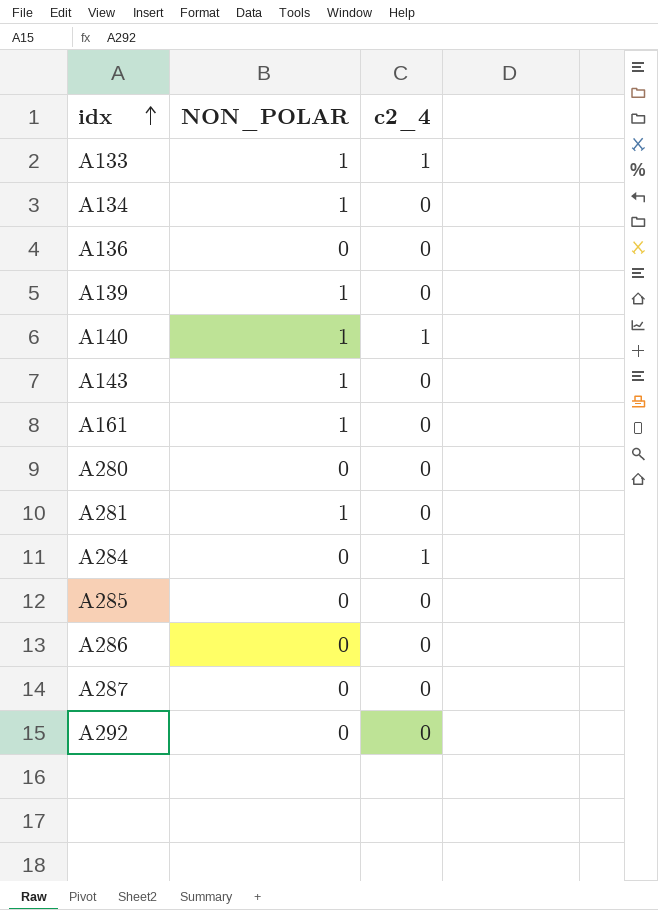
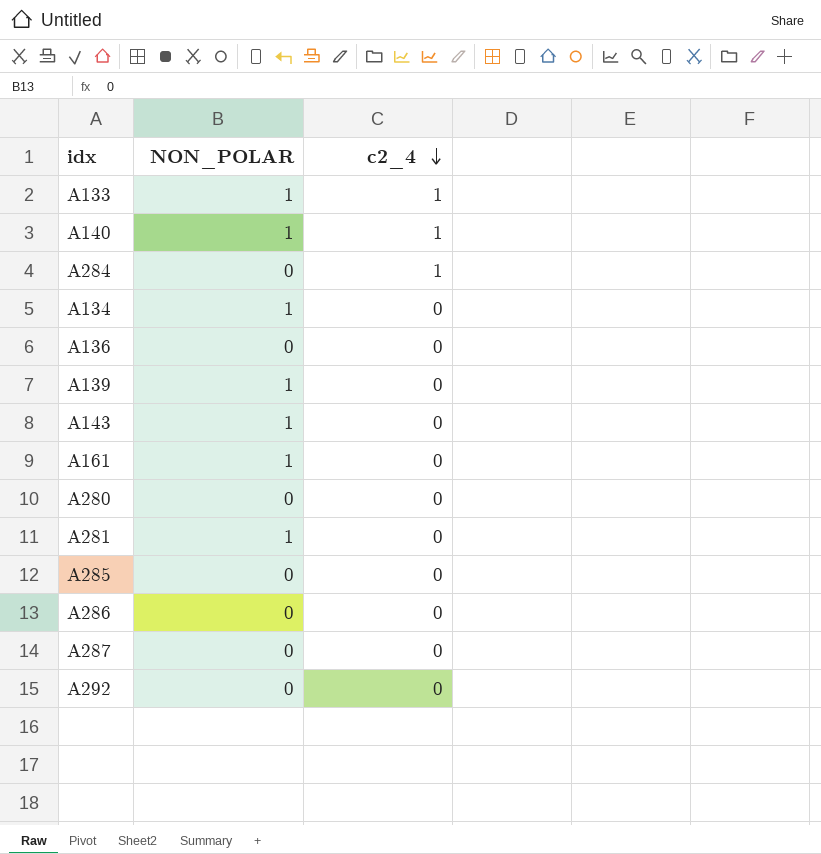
row order: idx ascending -> c2_4 descending

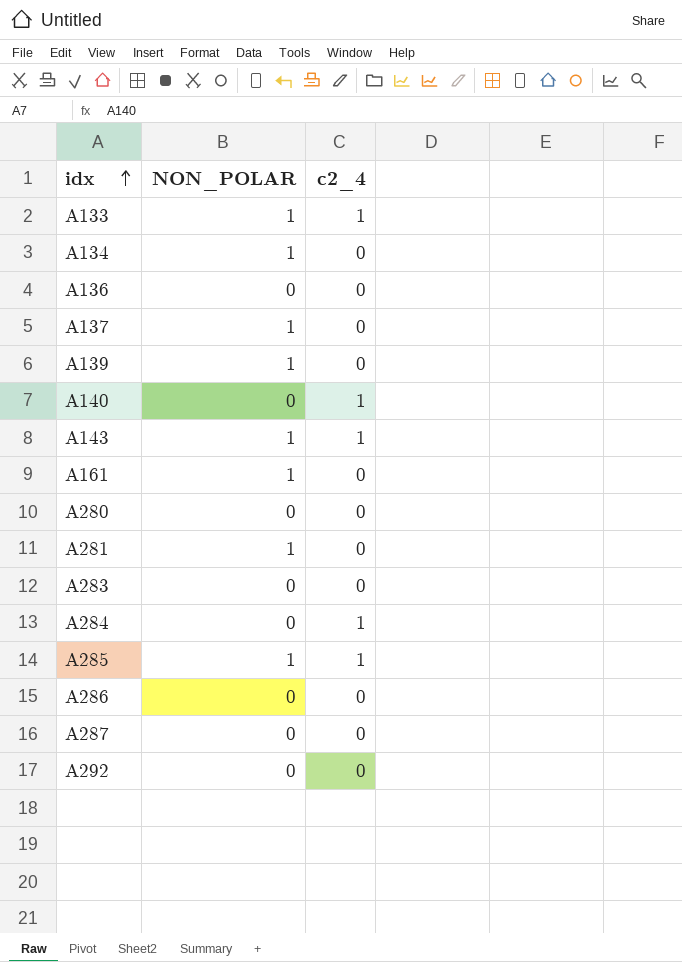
row order: c2_4 descending -> idx ascending
row A137: none -> 1 | 0
A140 | NON_POLAR: 1 -> 0
A143 | c2_4: 0 -> 1
row A283: none -> 0 | 0
A285 | NON_POLAR: 0 -> 1
A285 | c2_4: 0 -> 1

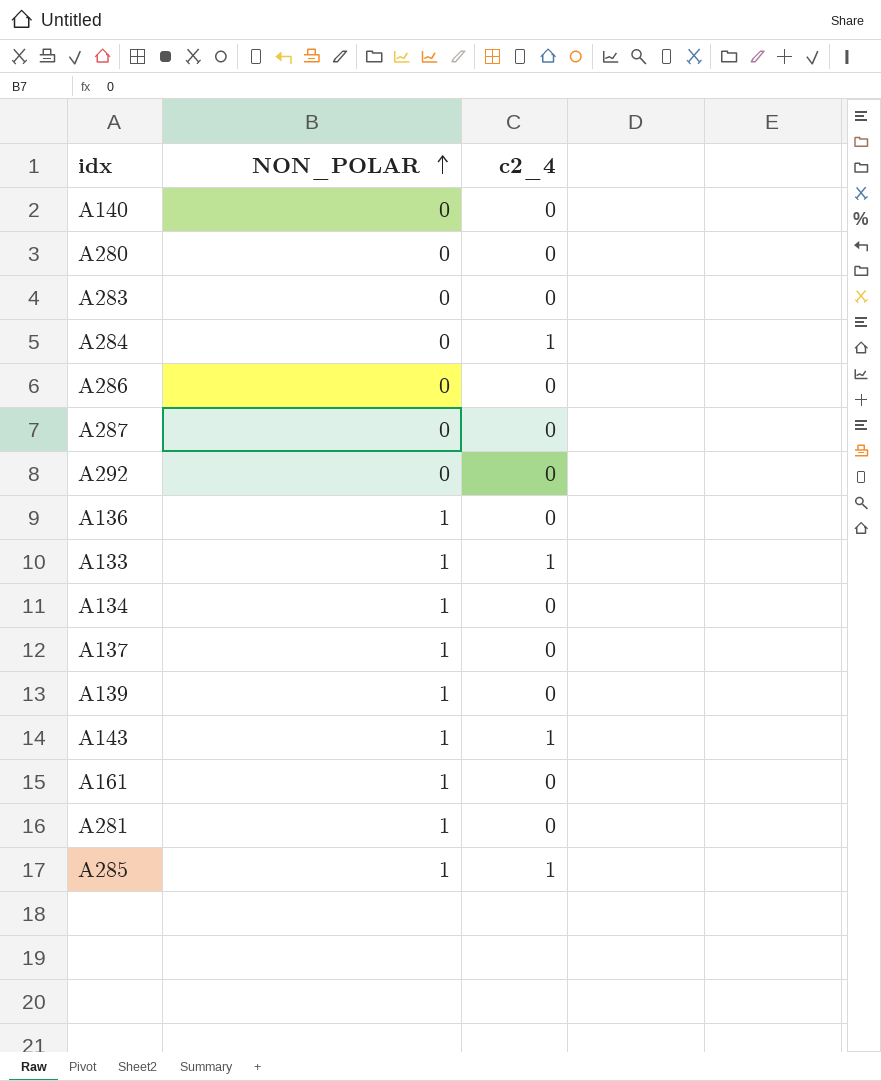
row order: idx ascending -> NON_POLAR ascending
A140 | c2_4: 1 -> 0
A136 | NON_POLAR: 0 -> 1

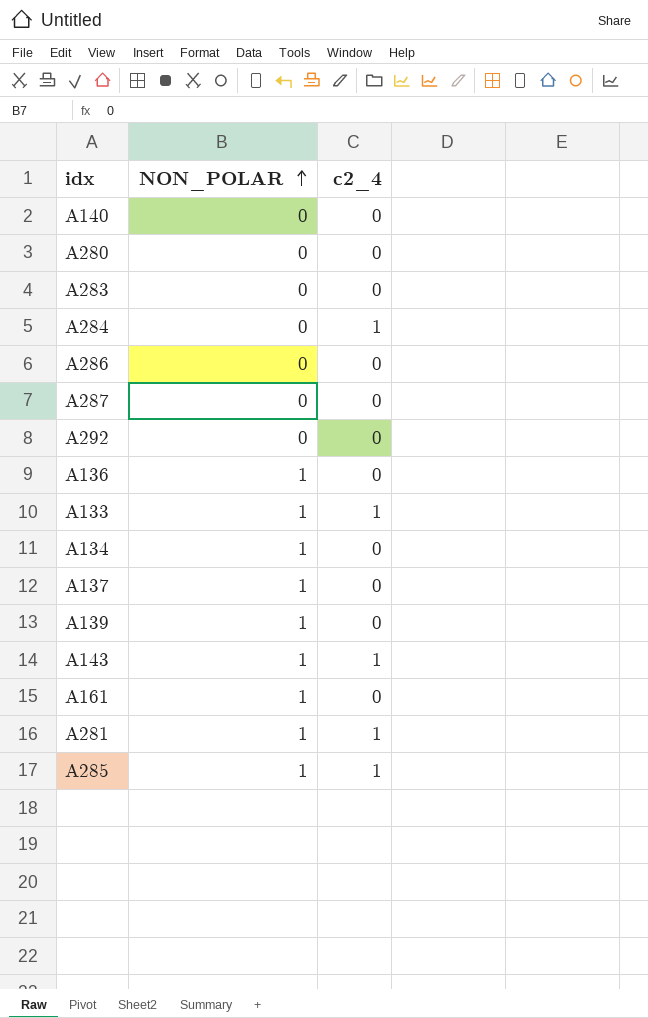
A281 | c2_4: 0 -> 1

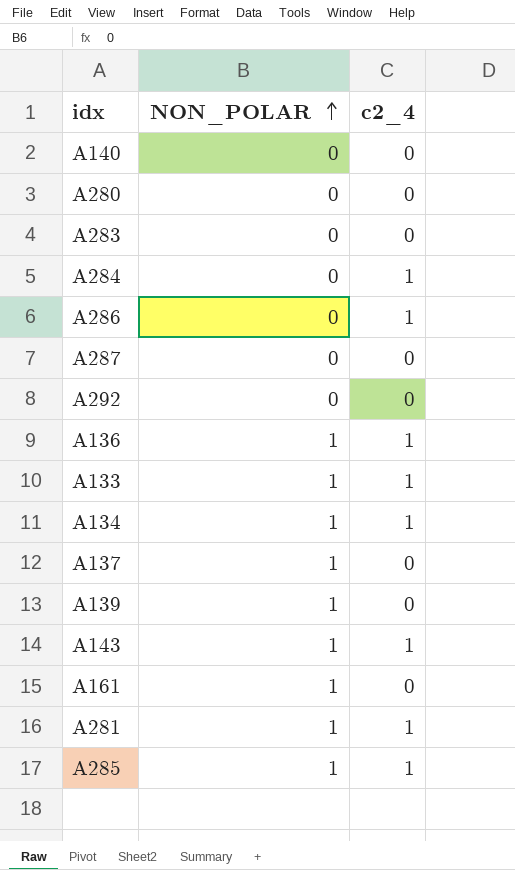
A286 | c2_4: 0 -> 1
A136 | c2_4: 0 -> 1
A134 | c2_4: 0 -> 1

